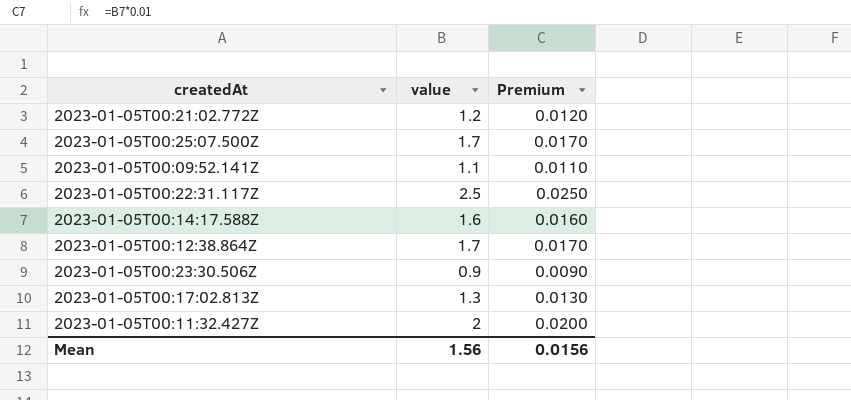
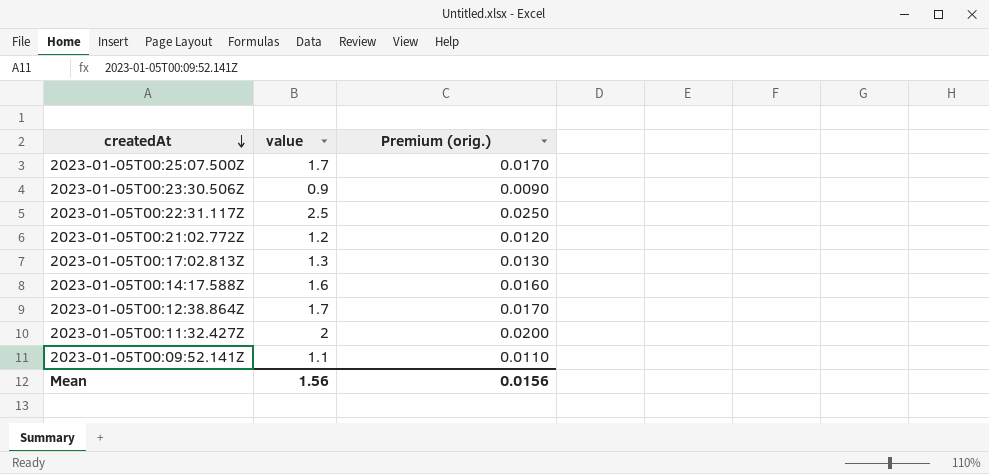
row order: none -> createdAt descending
column name: Premium -> Premium (orig.)

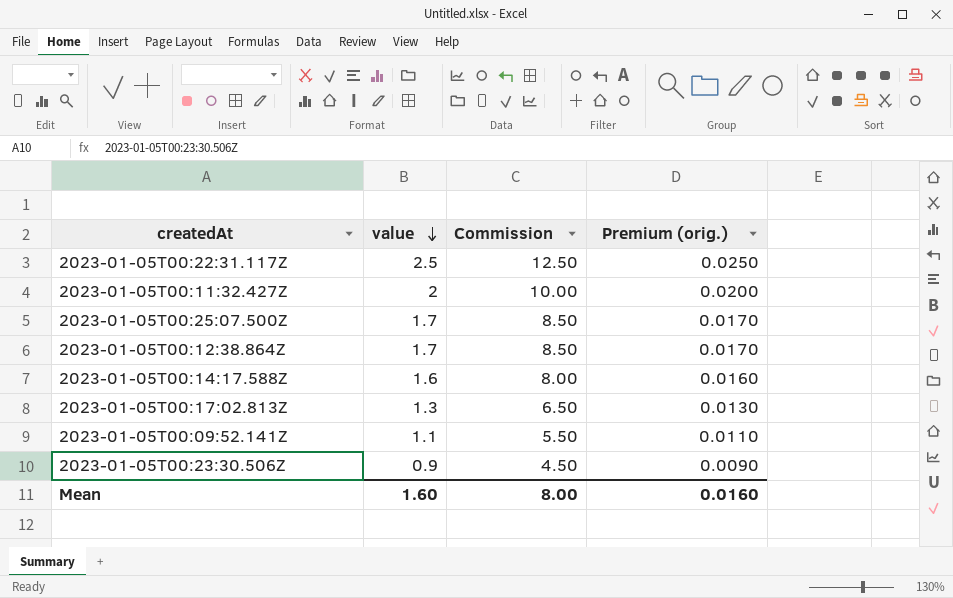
row order: createdAt descending -> value descending
column Commission | formula: none -> [value] * 5
row 2023-01-05T00:21:02.772Z: 1.2 | 0.0120 -> none
Mean | value: 1.56 -> 1.60
Mean | Premium (orig.): 0.0156 -> 0.0160

